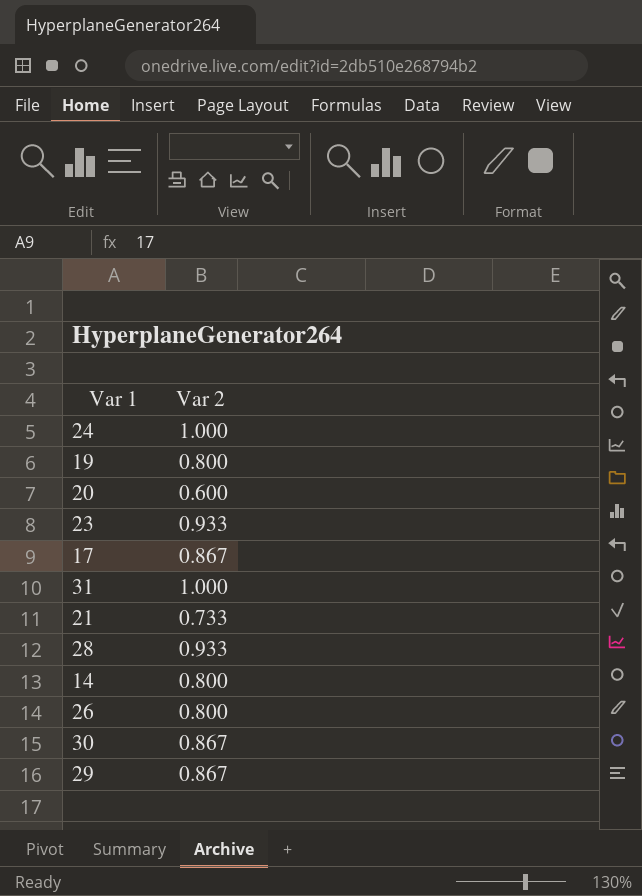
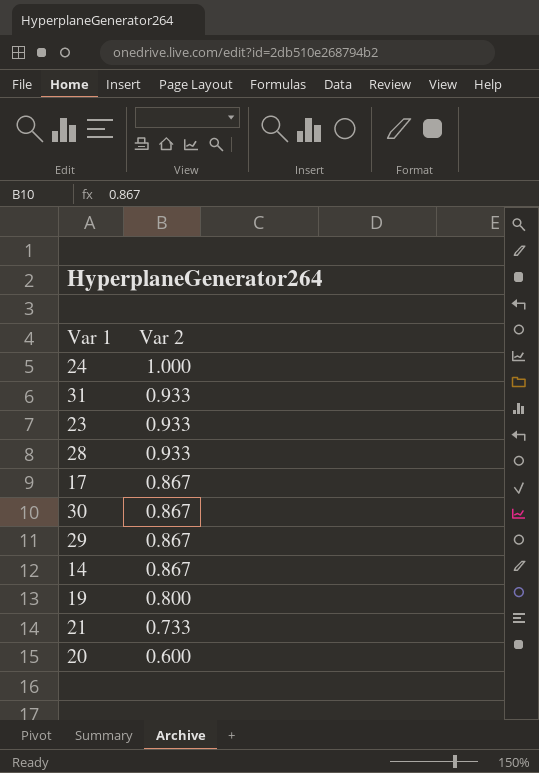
row order: none -> Var 2 descending
row 26: 0.800 -> none
31 | Var 2: 1.000 -> 0.933
14 | Var 2: 0.800 -> 0.867

